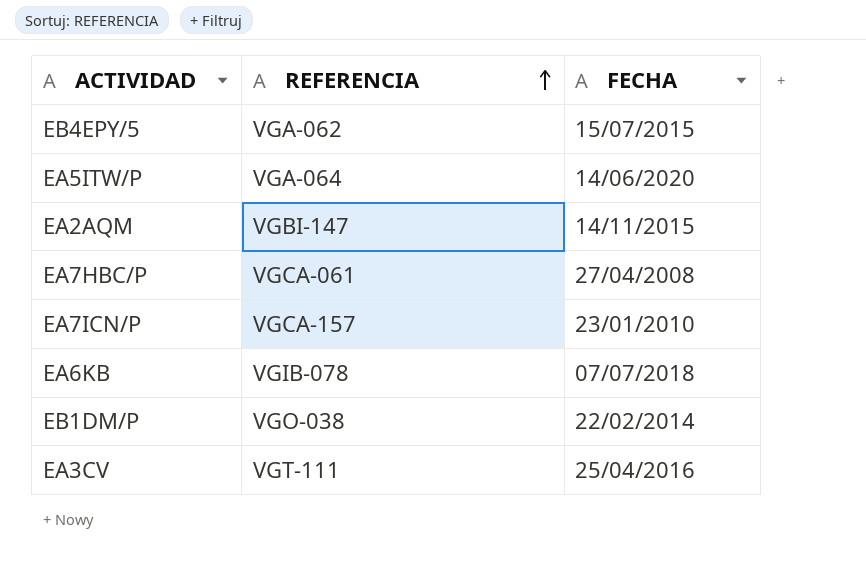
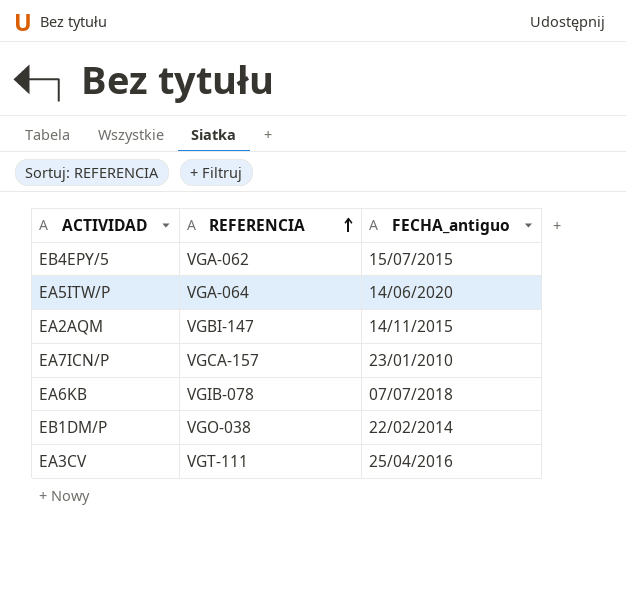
column name: FECHA -> FECHA_antiguo
row EA7HBC/P: VGCA-061 | 27/04/2008 -> none

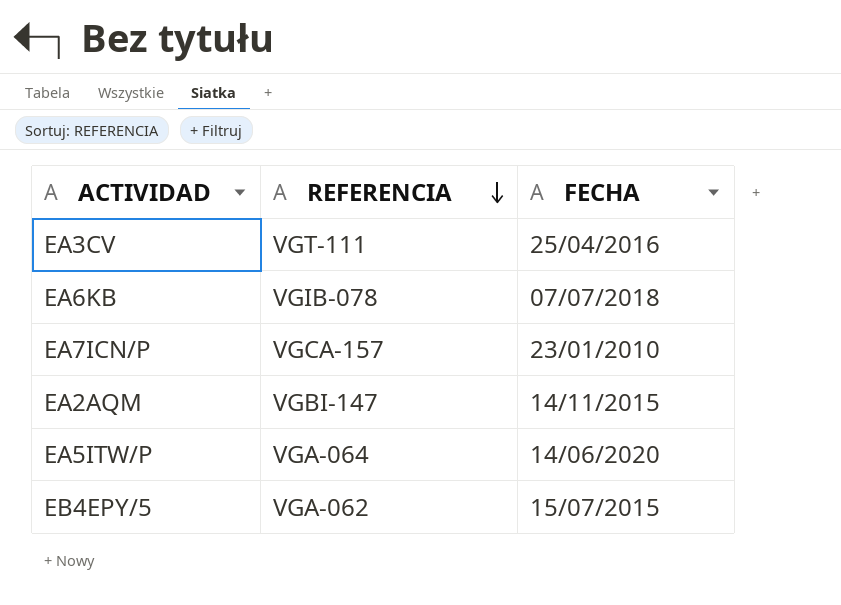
row order: REFERENCIA ascending -> REFERENCIA descending
column name: FECHA_antiguo -> FECHA
row EB1DM/P: VGO-038 | 22/02/2014 -> none

